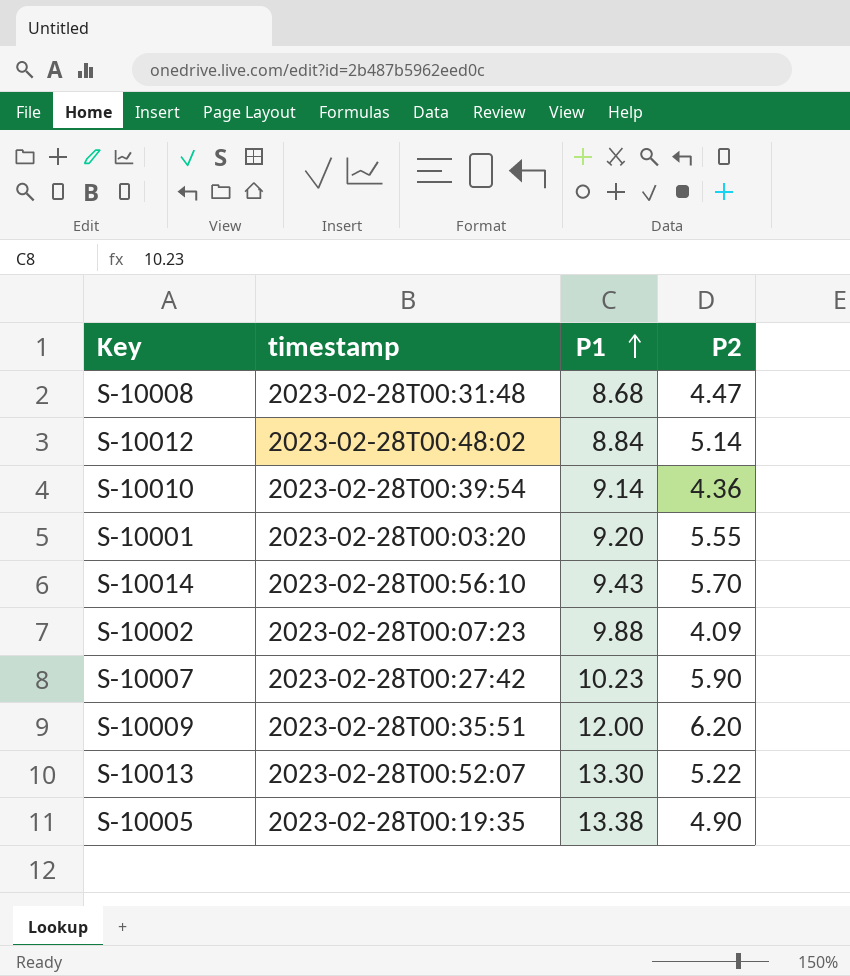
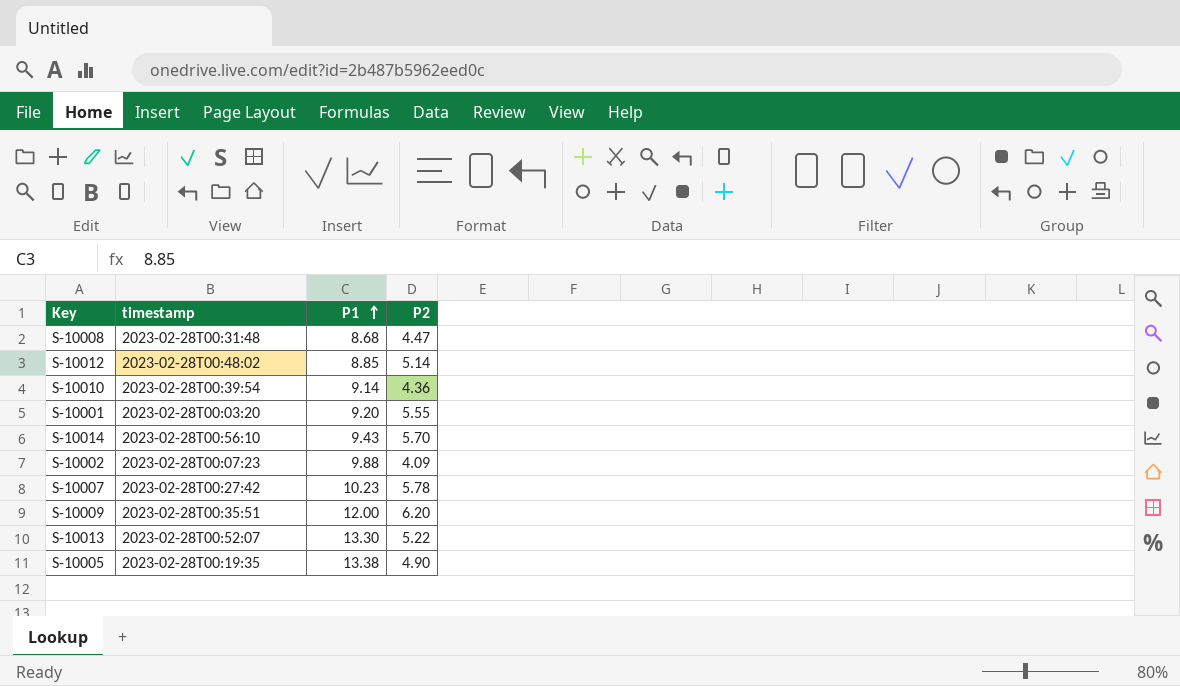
S-10012 | P1: 8.84 -> 8.85
S-10007 | P2: 5.90 -> 5.78

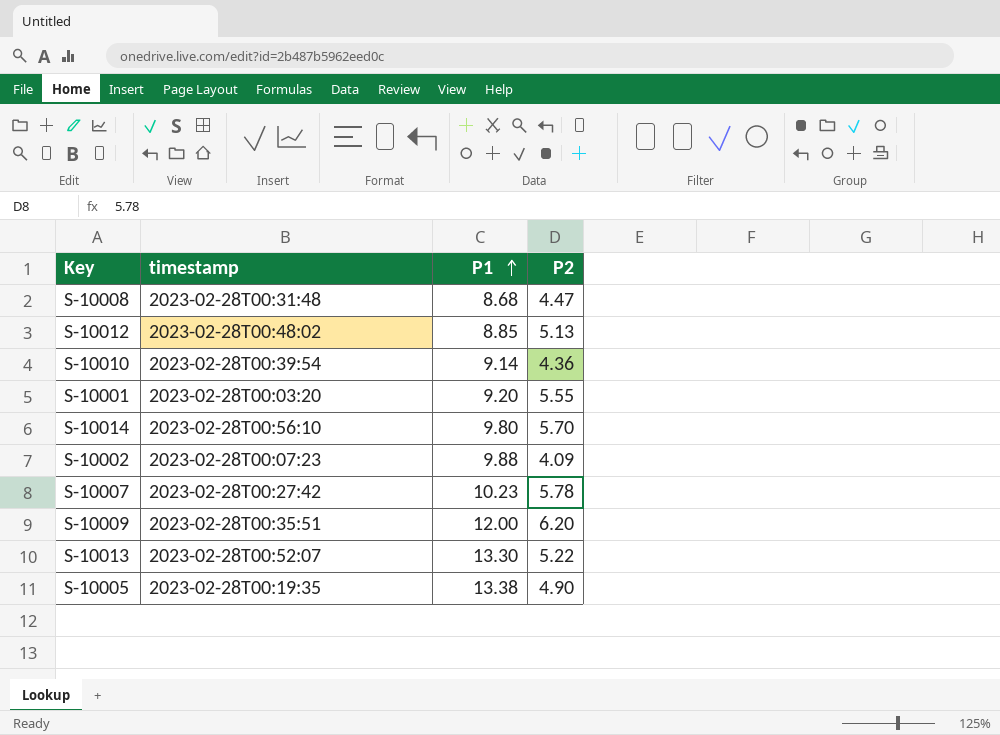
S-10012 | P2: 5.14 -> 5.13
S-10014 | P1: 9.43 -> 9.80

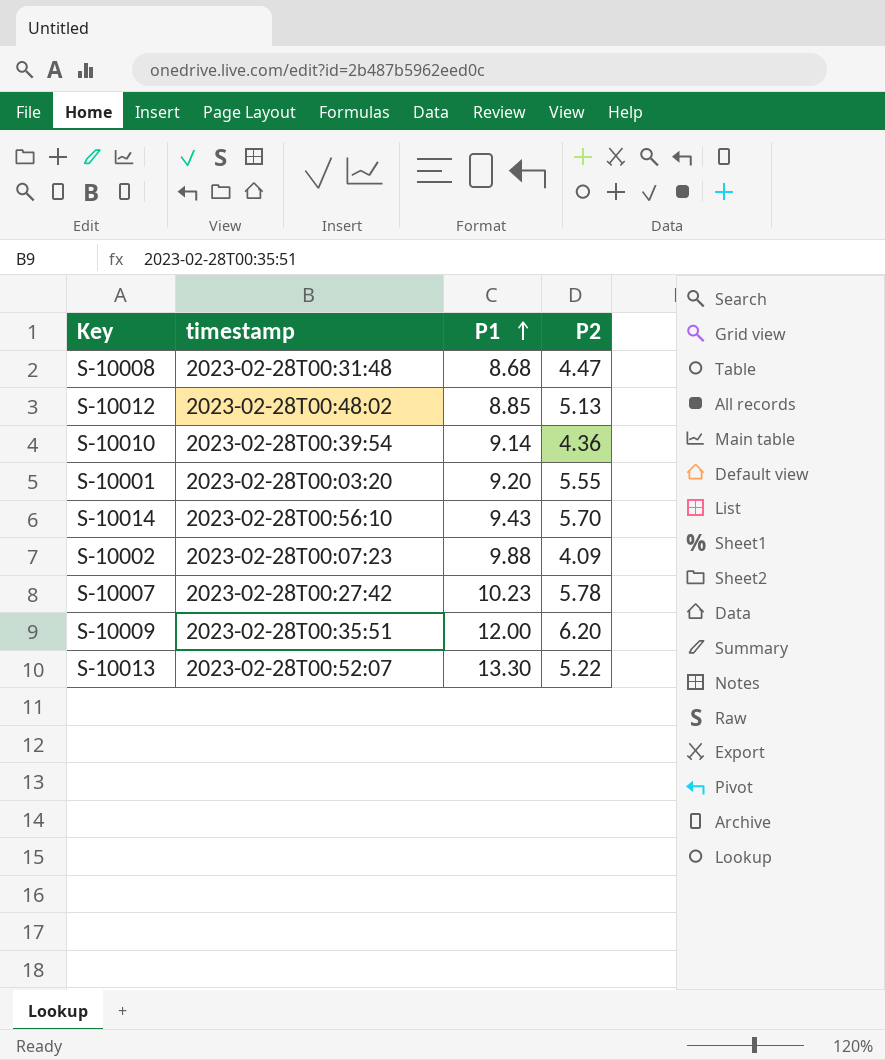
row S-10005: 2023-02-28T00:19:35 | 13.38 | 4.90 -> none
S-10014 | P1: 9.80 -> 9.43

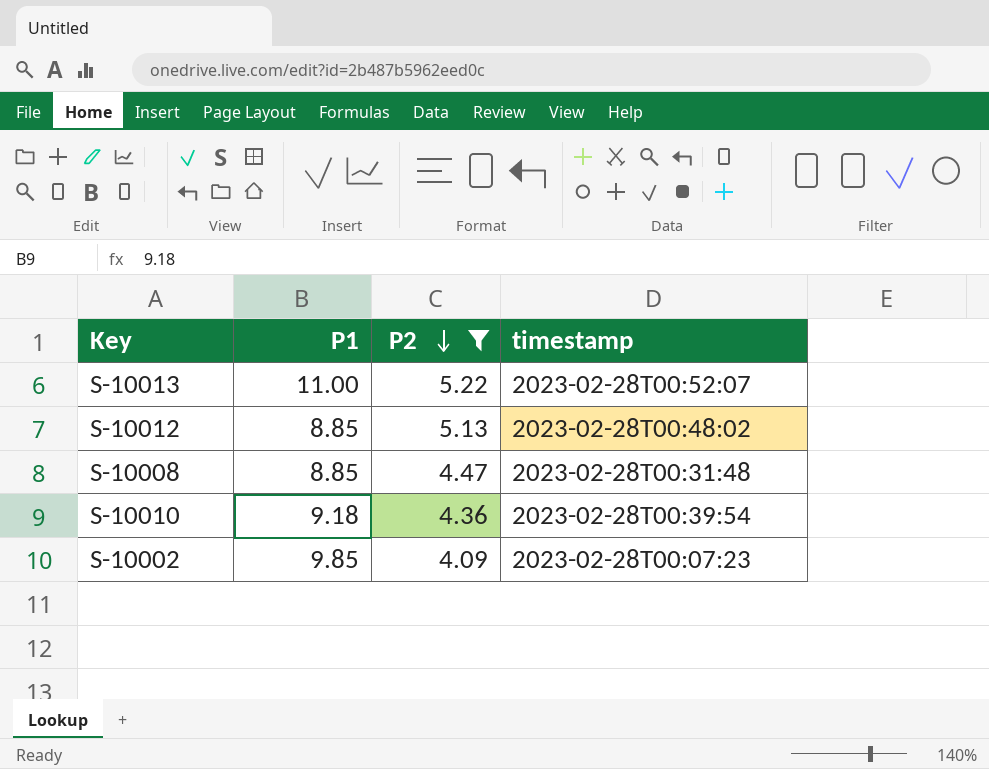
filter: none -> P2 <= 5.22
row order: P1 ascending -> P2 descending
column timestamp | position: 2 -> 4
S-10013 | P1: 13.30 -> 11.00
S-10008 | P1: 8.68 -> 8.85
S-10010 | P1: 9.14 -> 9.18
S-10002 | P1: 9.88 -> 9.85

